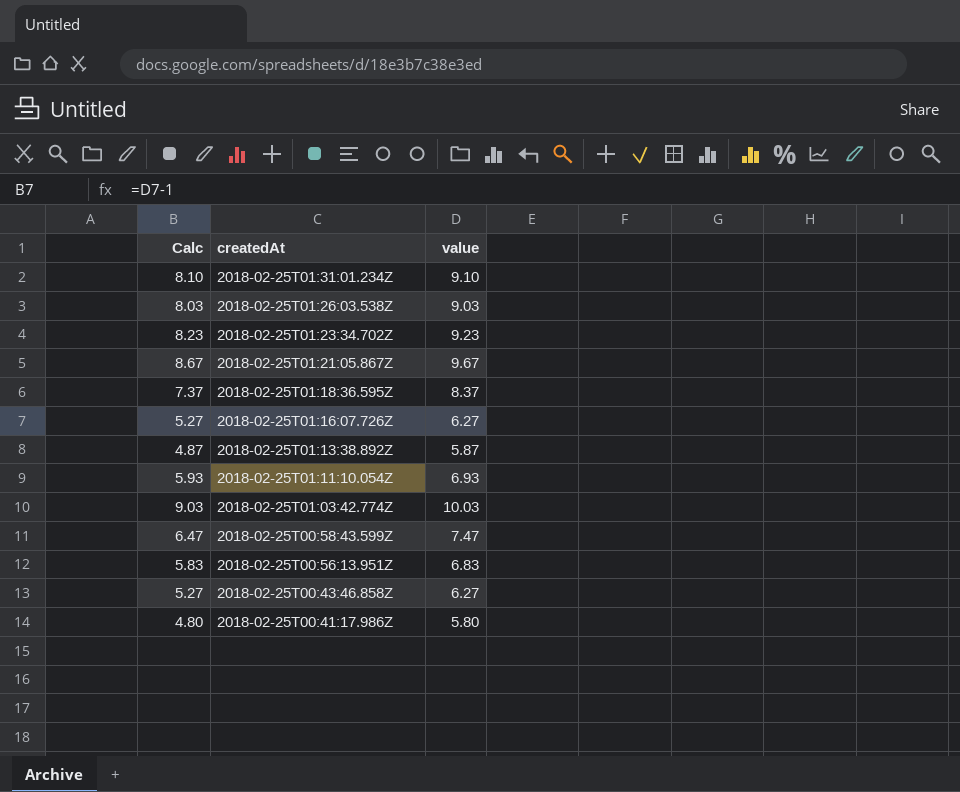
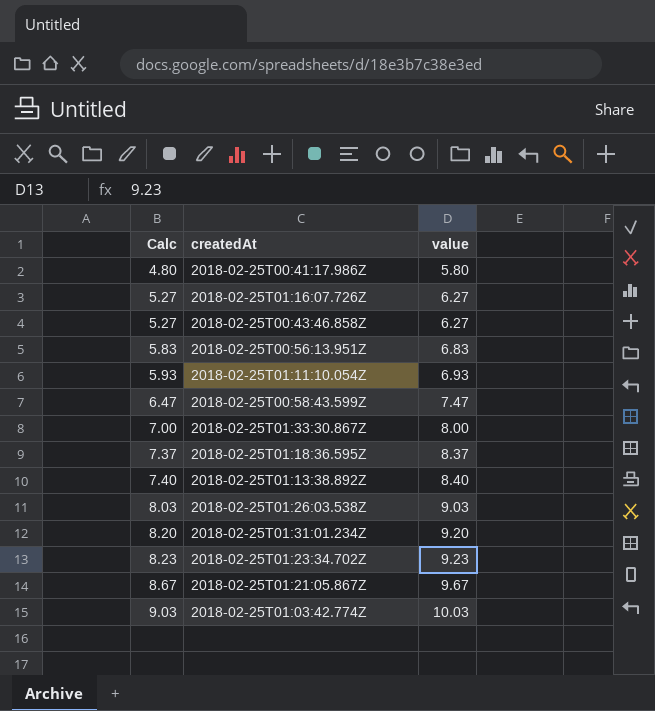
row order: createdAt descending -> Calc ascending
row 2018-02-25T01:33:30.867Z: none -> 7.00 | 8.00
2018-02-25T01:13:38.892Z | Calc: 4.87 -> 7.40
2018-02-25T01:13:38.892Z | value: 5.87 -> 8.40
2018-02-25T01:31:01.234Z | Calc: 8.10 -> 8.20
2018-02-25T01:31:01.234Z | value: 9.10 -> 9.20

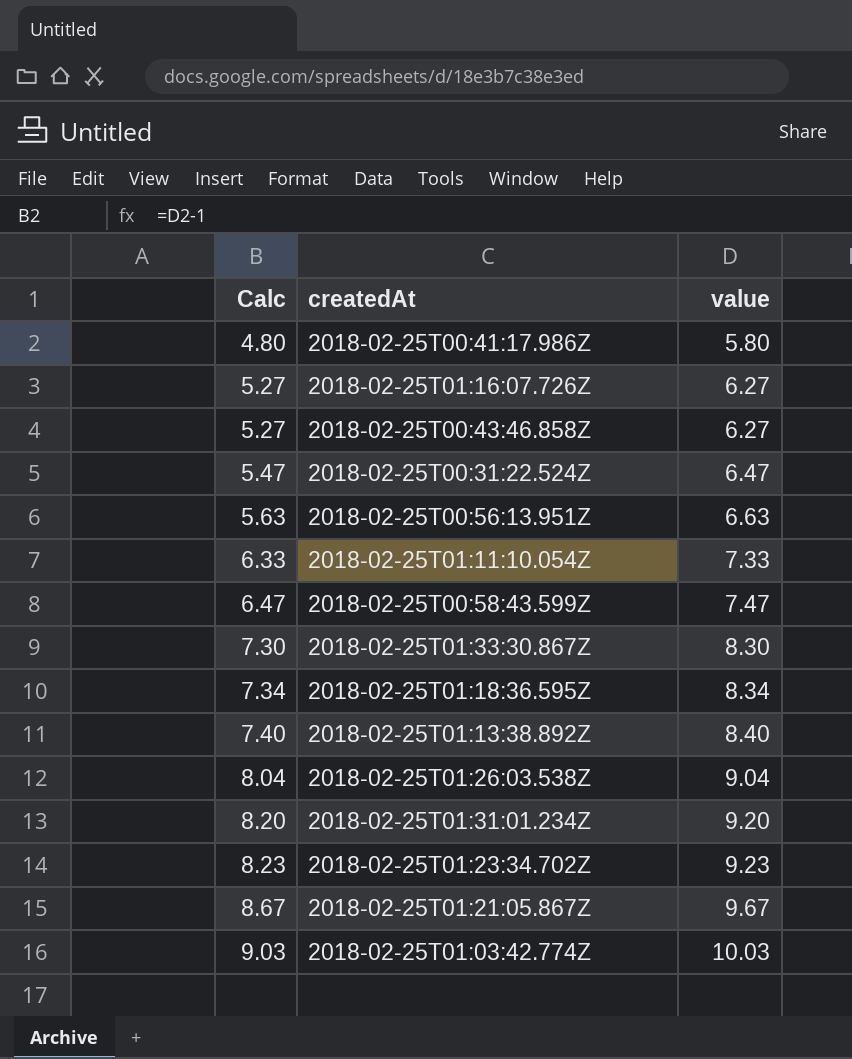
row 2018-02-25T00:31:22.524Z: none -> 5.47 | 6.47
2018-02-25T00:56:13.951Z | Calc: 5.83 -> 5.63
2018-02-25T00:56:13.951Z | value: 6.83 -> 6.63
2018-02-25T01:11:10.054Z | Calc: 5.93 -> 6.33
2018-02-25T01:11:10.054Z | value: 6.93 -> 7.33
2018-02-25T01:33:30.867Z | Calc: 7.00 -> 7.30
2018-02-25T01:33:30.867Z | value: 8.00 -> 8.30
2018-02-25T01:18:36.595Z | Calc: 7.37 -> 7.34
2018-02-25T01:18:36.595Z | value: 8.37 -> 8.34
2018-02-25T01:26:03.538Z | Calc: 8.03 -> 8.04
2018-02-25T01:26:03.538Z | value: 9.03 -> 9.04

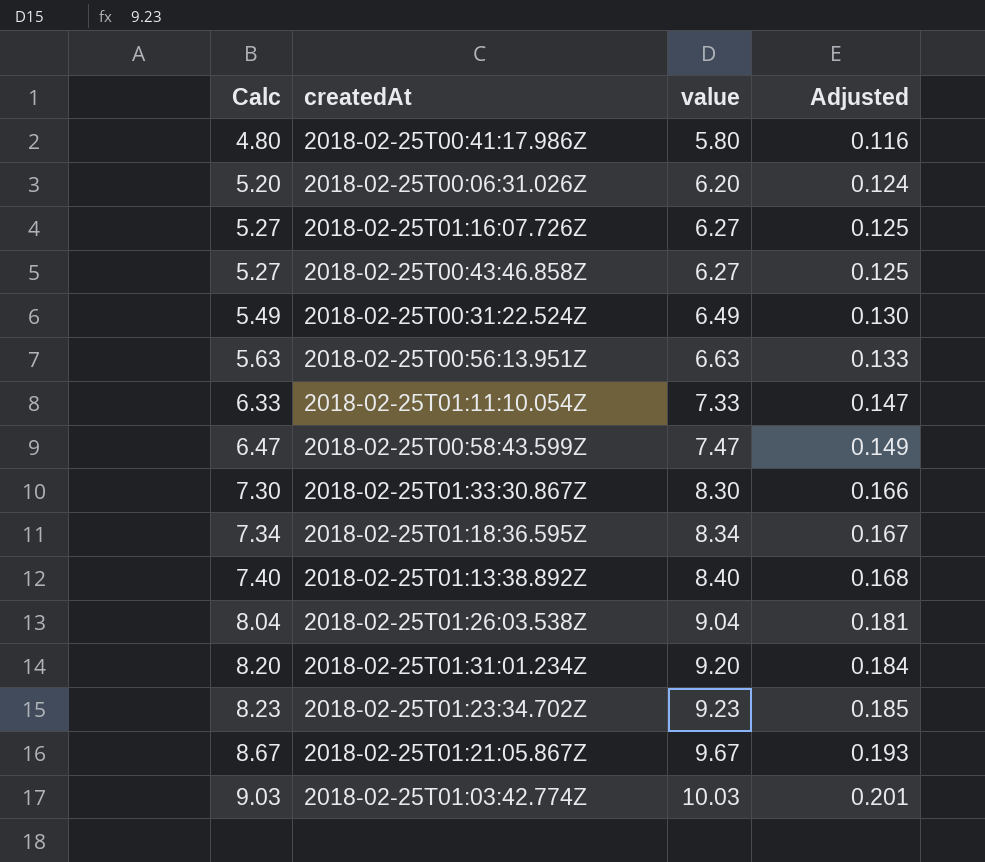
column Adjusted | formula: none -> [value] * 0.02
row 2018-02-25T00:06:31.026Z: none -> 5.20 | 6.20 | 0.124
2018-02-25T00:31:22.524Z | Calc: 5.47 -> 5.49
2018-02-25T00:31:22.524Z | value: 6.47 -> 6.49

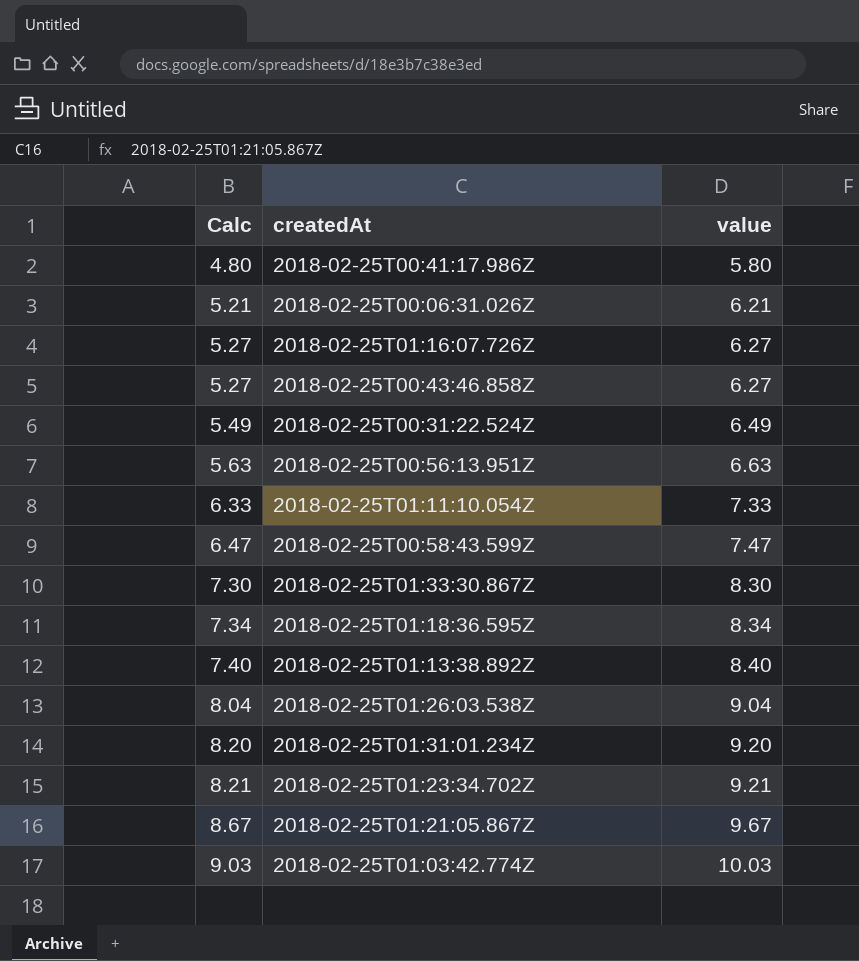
column Adjusted | formula: [value] * 0.02 -> none
2018-02-25T00:06:31.026Z | Calc: 5.20 -> 5.21
2018-02-25T00:06:31.026Z | value: 6.20 -> 6.21
2018-02-25T01:23:34.702Z | Calc: 8.23 -> 8.21
2018-02-25T01:23:34.702Z | value: 9.23 -> 9.21

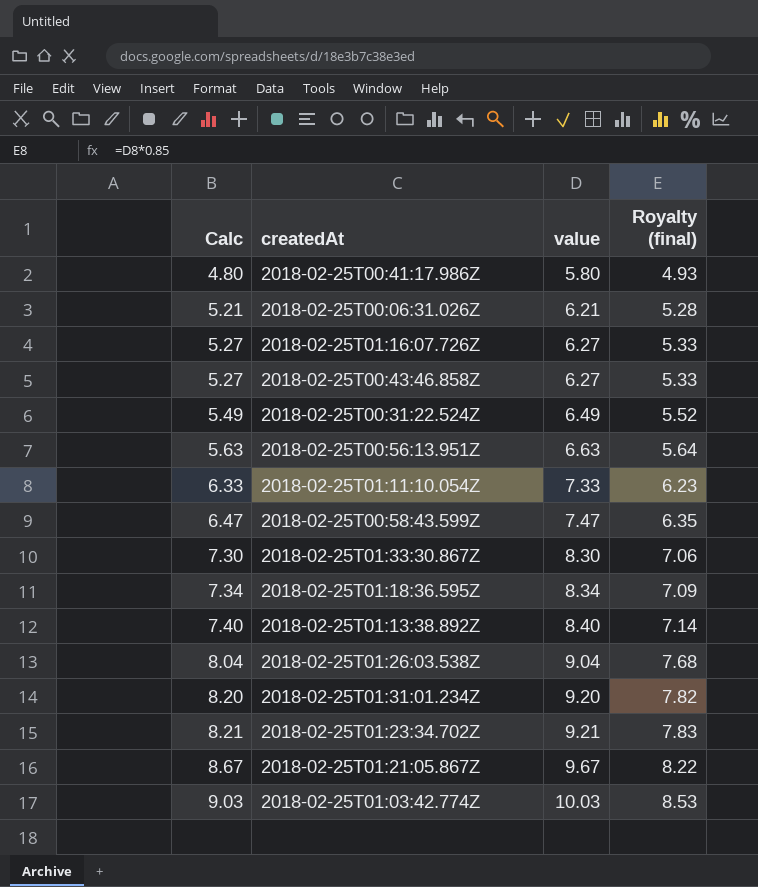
column Royalty (final) | formula: none -> [value] * 0.85

